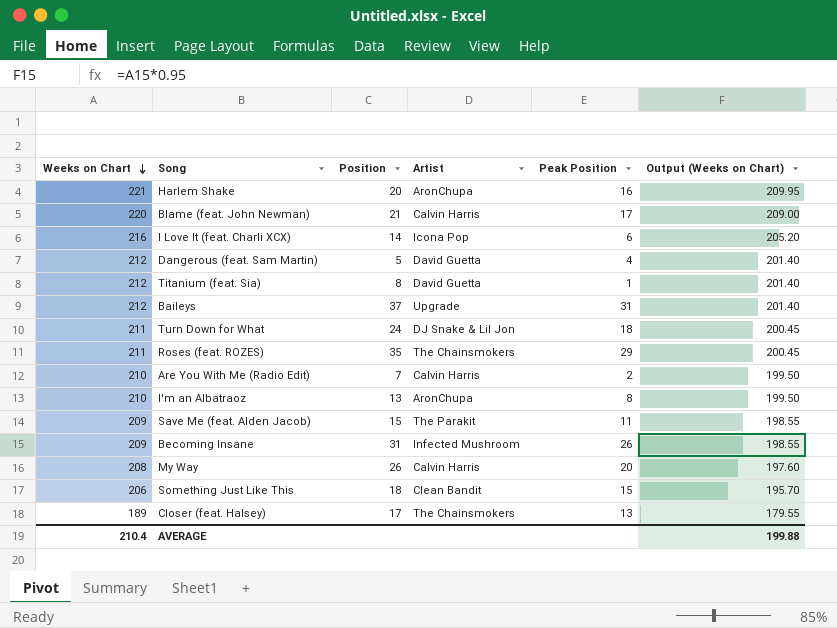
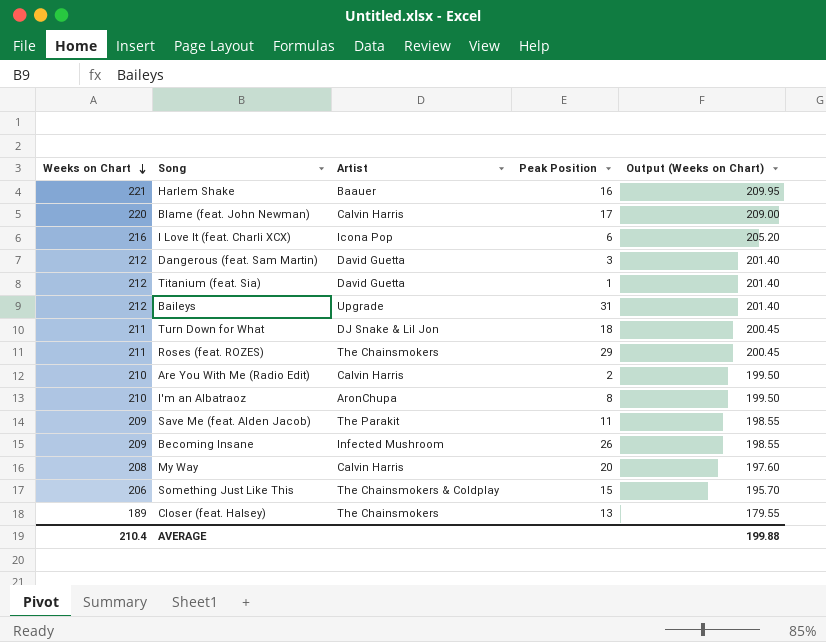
column Position | position: 3 -> none
Harlem Shake | Artist: AronChupa -> Baauer
Dangerous (feat. Sam Martin) | Peak Position: 4 -> 3
Something Just Like This | Artist: Clean Bandit -> The Chainsmokers & Coldplay

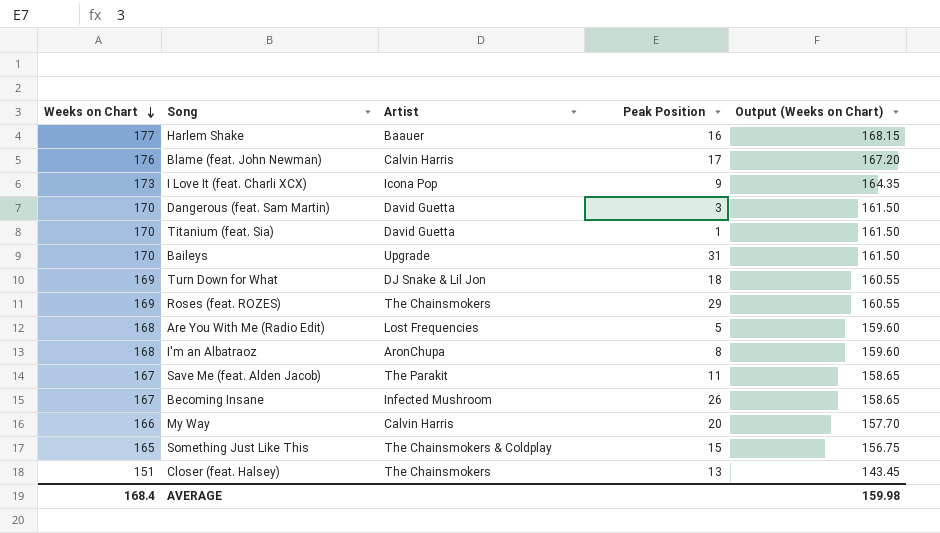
Harlem Shake | Weeks on Chart: 221 -> 177
Harlem Shake | Output (Weeks on Chart): 209.95 -> 168.15
Blame (feat. John Newman) | Weeks on Chart: 220 -> 176
Blame (feat. John Newman) | Output (Weeks on Chart): 209.00 -> 167.20
I Love It (feat. Charli XCX) | Weeks on Chart: 216 -> 173
I Love It (feat. Charli XCX) | Peak Position: 6 -> 9
I Love It (feat. Charli XCX) | Output (Weeks on Chart): 205.20 -> 164.35
Dangerous (feat. Sam Martin) | Weeks on Chart: 212 -> 170
Dangerous (feat. Sam Martin) | Output (Weeks on Chart): 201.40 -> 161.50
Titanium (feat. Sia) | Weeks on Chart: 212 -> 170
Titanium (feat. Sia) | Output (Weeks on Chart): 201.40 -> 161.50
Baileys | Weeks on Chart: 212 -> 170
Baileys | Output (Weeks on Chart): 201.40 -> 161.50
Turn Down for What | Weeks on Chart: 211 -> 169
Turn Down for What | Output (Weeks on Chart): 200.45 -> 160.55
Roses (feat. ROZES) | Weeks on Chart: 211 -> 169
Roses (feat. ROZES) | Output (Weeks on Chart): 200.45 -> 160.55
Are You With Me (Radio Edit) | Weeks on Chart: 210 -> 168
Are You With Me (Radio Edit) | Artist: Calvin Harris -> Lost Frequencies
Are You With Me (Radio Edit) | Peak Position: 2 -> 5
Are You With Me (Radio Edit) | Output (Weeks on Chart): 199.50 -> 159.60
I'm an Albatraoz | Weeks on Chart: 210 -> 168
I'm an Albatraoz | Output (Weeks on Chart): 199.50 -> 159.60
Save Me (feat. Alden Jacob) | Weeks on Chart: 209 -> 167
Save Me (feat. Alden Jacob) | Output (Weeks on Chart): 198.55 -> 158.65
Becoming Insane | Weeks on Chart: 209 -> 167
Becoming Insane | Output (Weeks on Chart): 198.55 -> 158.65
My Way | Weeks on Chart: 208 -> 166
My Way | Output (Weeks on Chart): 197.60 -> 157.70
Something Just Like This | Weeks on Chart: 206 -> 165
Something Just Like This | Output (Weeks on Chart): 195.70 -> 156.75
Closer (feat. Halsey) | Weeks on Chart: 189 -> 151
Closer (feat. Halsey) | Output (Weeks on Chart): 179.55 -> 143.45
AVERAGE | Weeks on Chart: 210.4 -> 168.4
AVERAGE | Output (Weeks on Chart): 199.88 -> 159.98

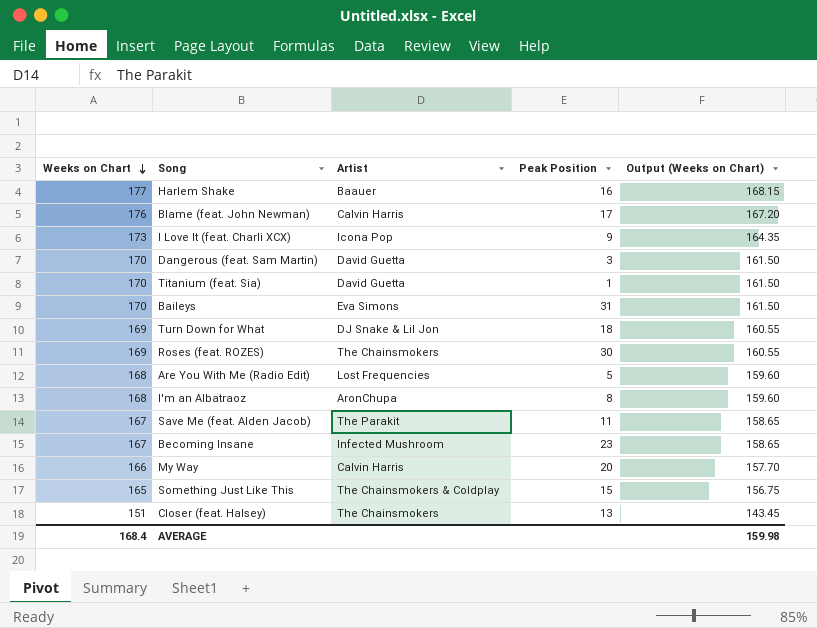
Baileys | Artist: Upgrade -> Eva Simons
Roses (feat. ROZES) | Peak Position: 29 -> 30
Becoming Insane | Peak Position: 26 -> 23

